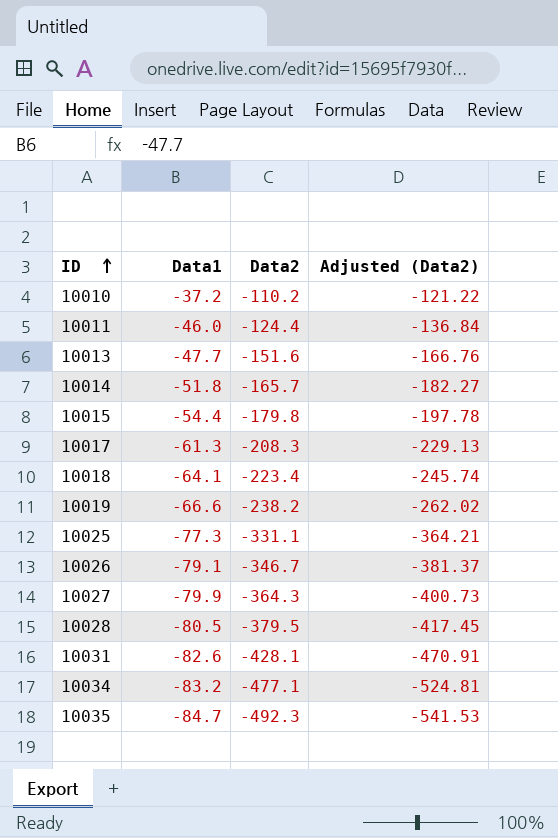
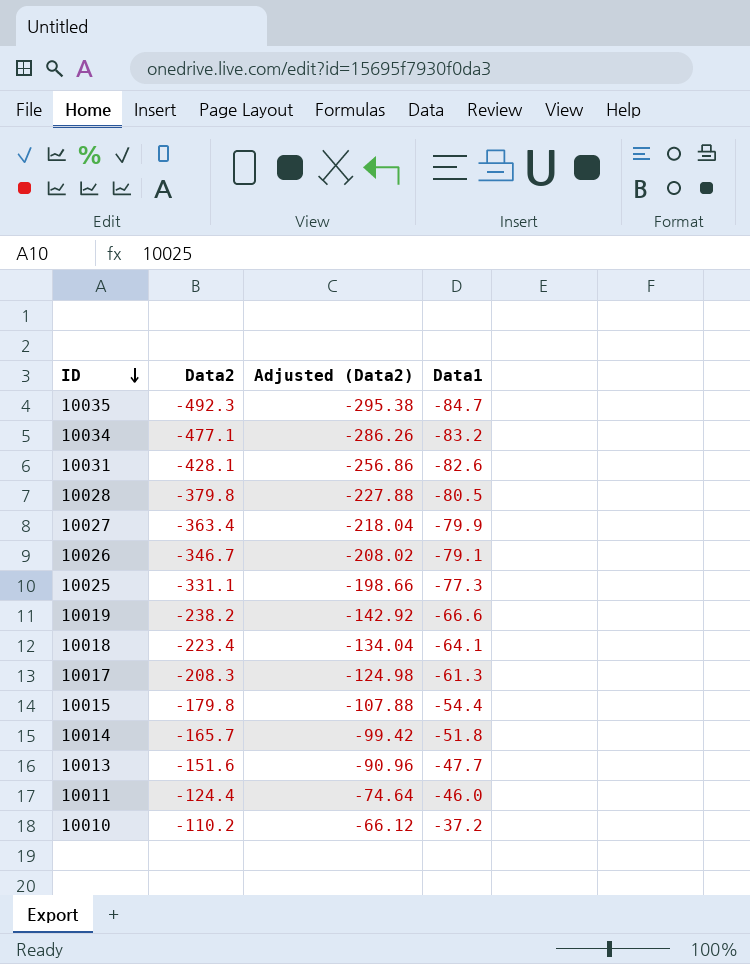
row order: ID ascending -> ID descending
column Adjusted (Data2) | formula: [Data2] * 1.1 -> [Data2] * 0.6
column Data1 | position: 2 -> 4
10028 | Data2: -379.5 -> -379.8
10027 | Data2: -364.3 -> -363.4

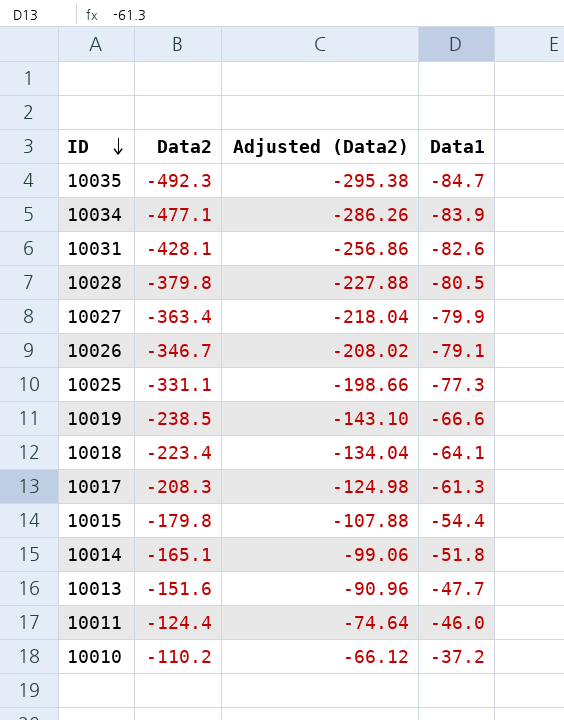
10034 | Data1: -83.2 -> -83.9
10019 | Data2: -238.2 -> -238.5
10019 | Adjusted (Data2): -142.92 -> -143.10
10014 | Data2: -165.7 -> -165.1
10014 | Adjusted (Data2): -99.42 -> -99.06

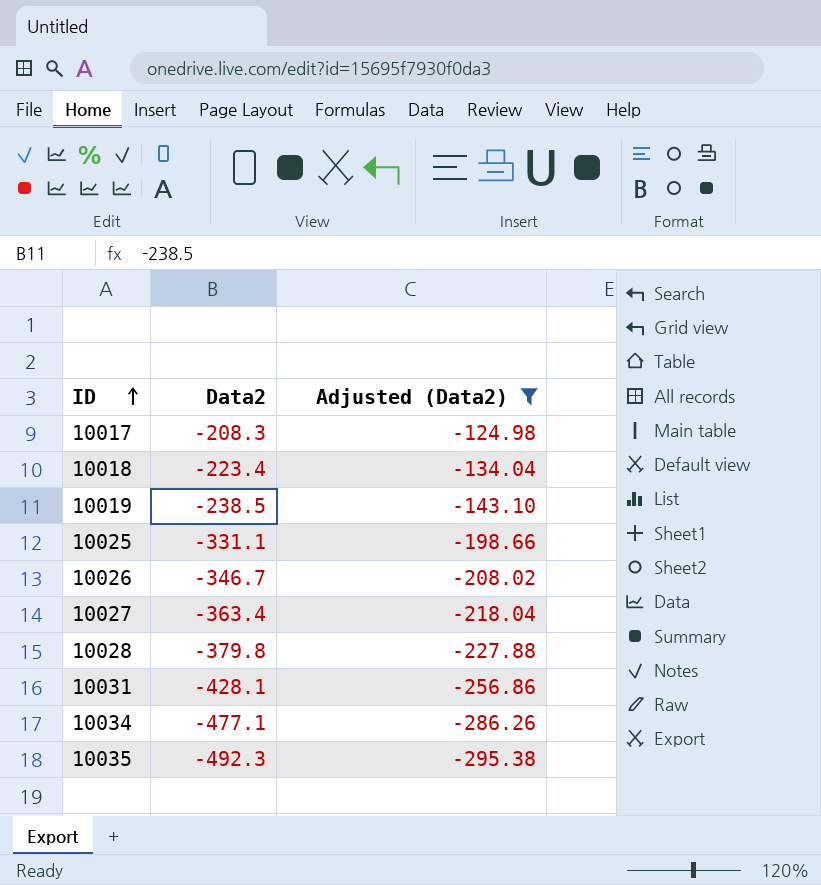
filter: none -> Adjusted (Data2) <= -124.98
row order: ID descending -> ID ascending
column Data1 | position: 4 -> none

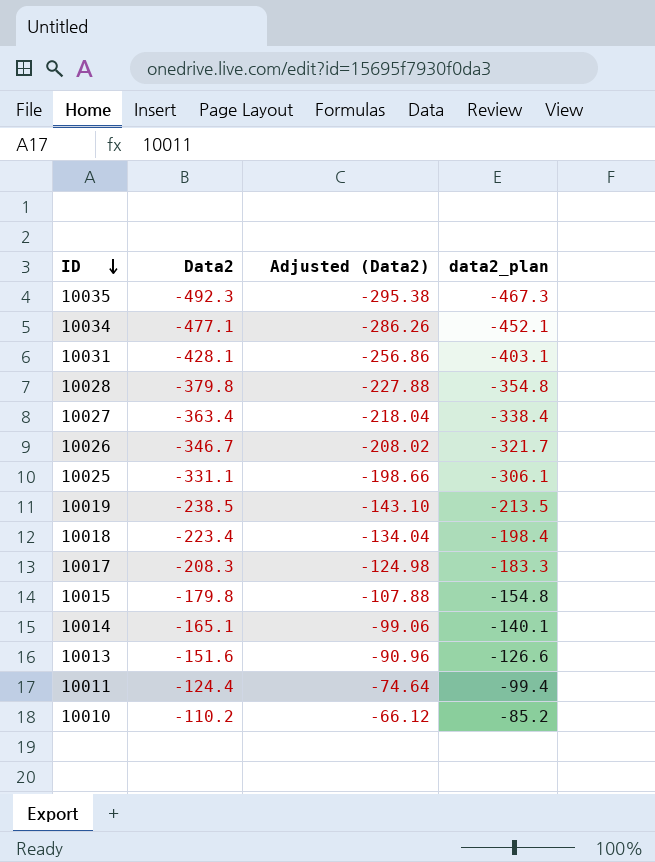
filter: Adjusted (Data2) <= -124.98 -> none
row order: ID ascending -> ID descending
column data2_plan | formula: none -> [Data2] + 25

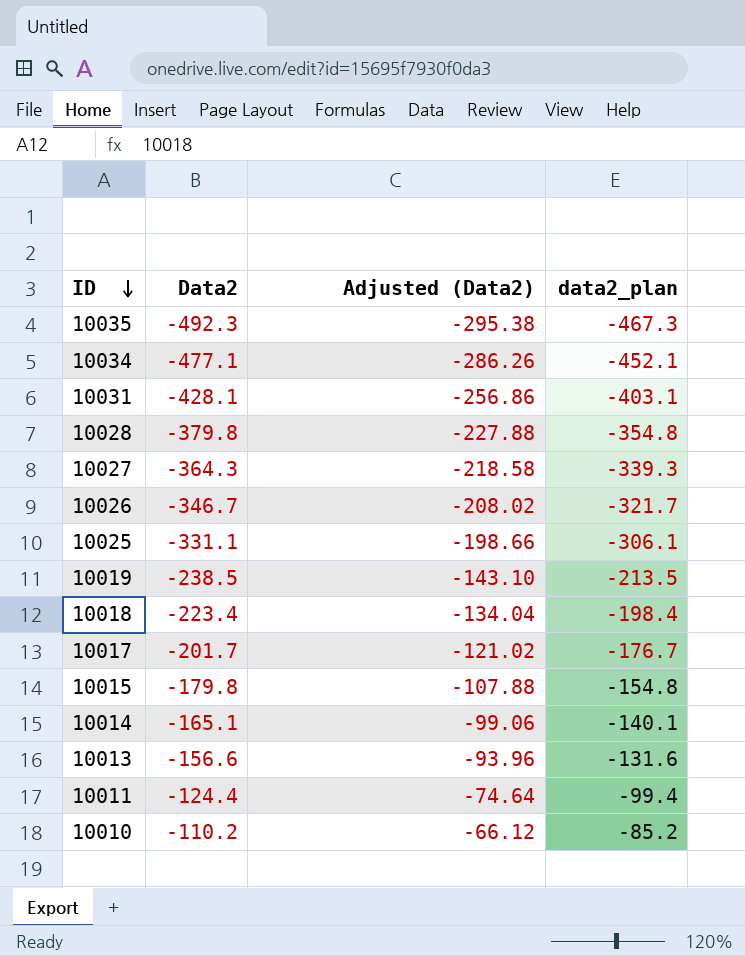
10027 | Data2: -363.4 -> -364.3
10027 | Adjusted (Data2): -218.04 -> -218.58
10027 | data2_plan: -338.4 -> -339.3
10017 | Data2: -208.3 -> -201.7
10017 | Adjusted (Data2): -124.98 -> -121.02
10017 | data2_plan: -183.3 -> -176.7
10013 | Data2: -151.6 -> -156.6
10013 | Adjusted (Data2): -90.96 -> -93.96
10013 | data2_plan: -126.6 -> -131.6

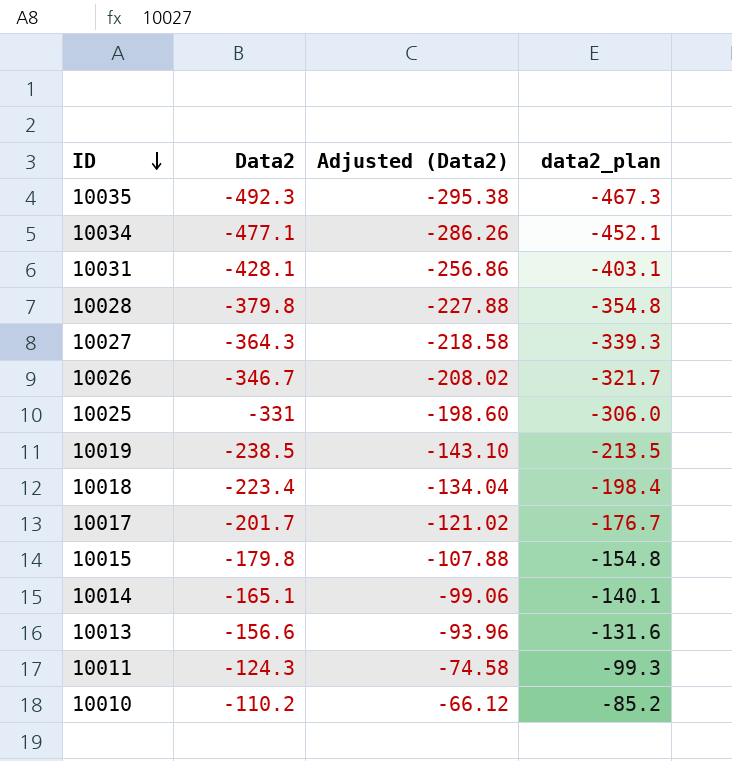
10025 | Data2: -331.1 -> -331
10025 | Adjusted (Data2): -198.66 -> -198.60
10025 | data2_plan: -306.1 -> -306.0
10011 | Data2: -124.4 -> -124.3
10011 | Adjusted (Data2): -74.64 -> -74.58
10011 | data2_plan: -99.4 -> -99.3

